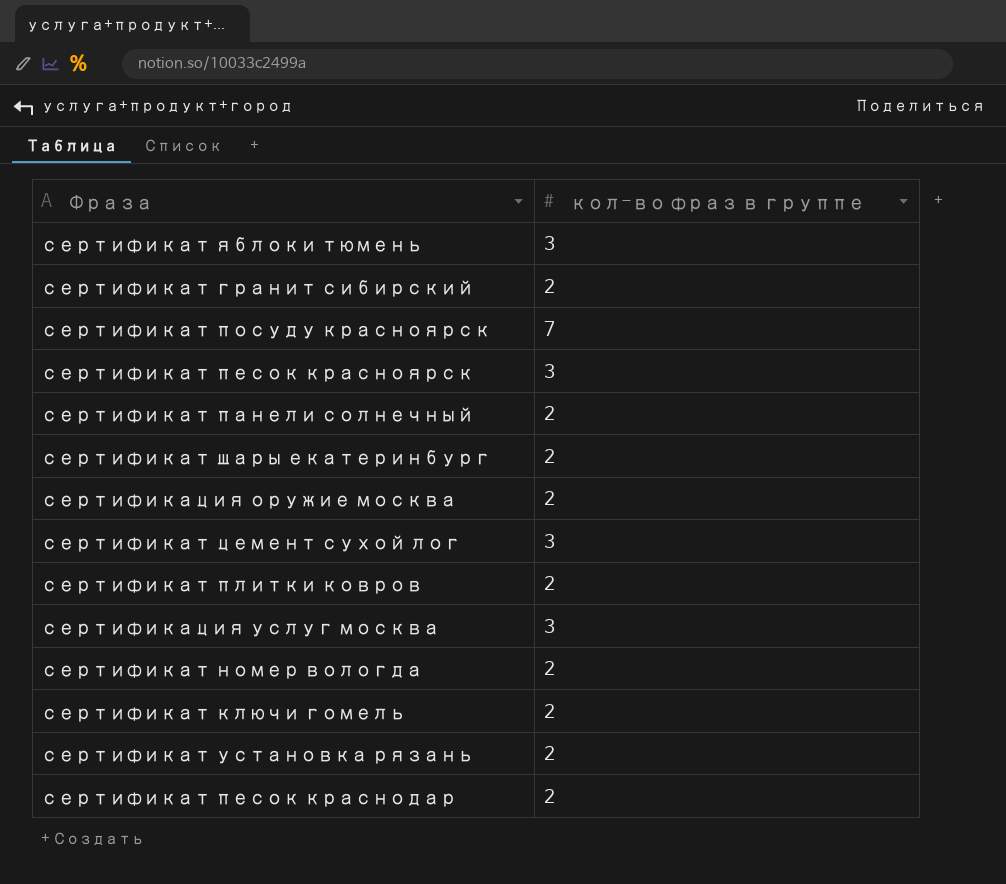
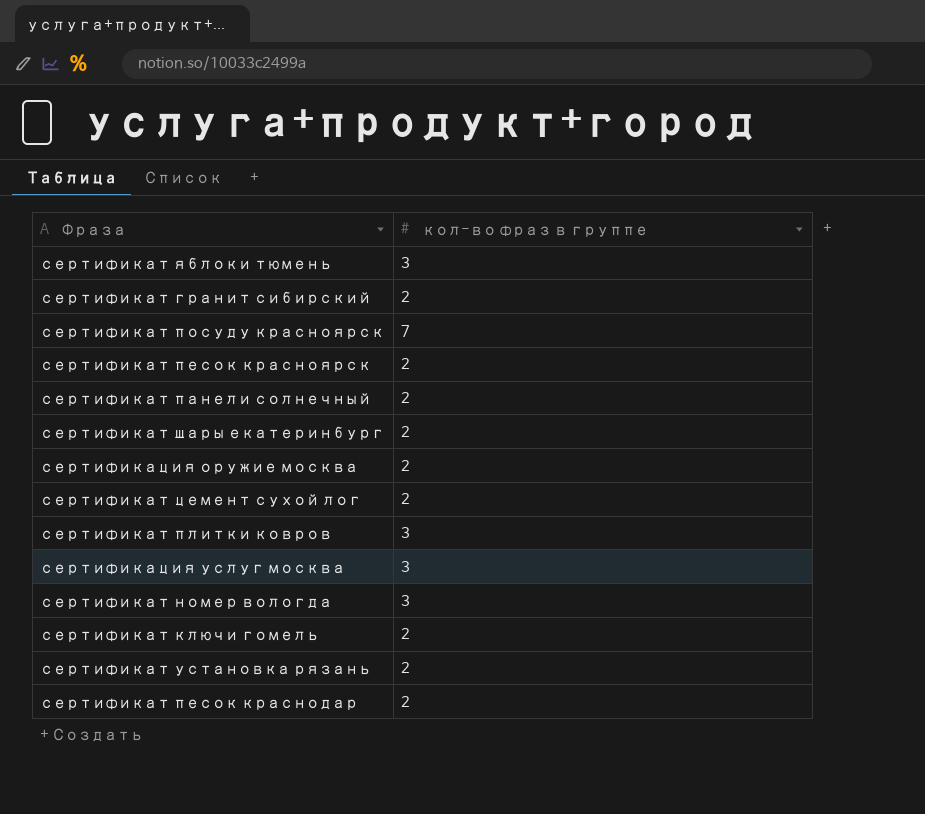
сертификат песок красноярск | кол-во фраз в группе: 3 -> 2
сертификат цемент сухой лог | кол-во фраз в группе: 3 -> 2
сертификат плитки ковров | кол-во фраз в группе: 2 -> 3
сертификат номер вологда | кол-во фраз в группе: 2 -> 3

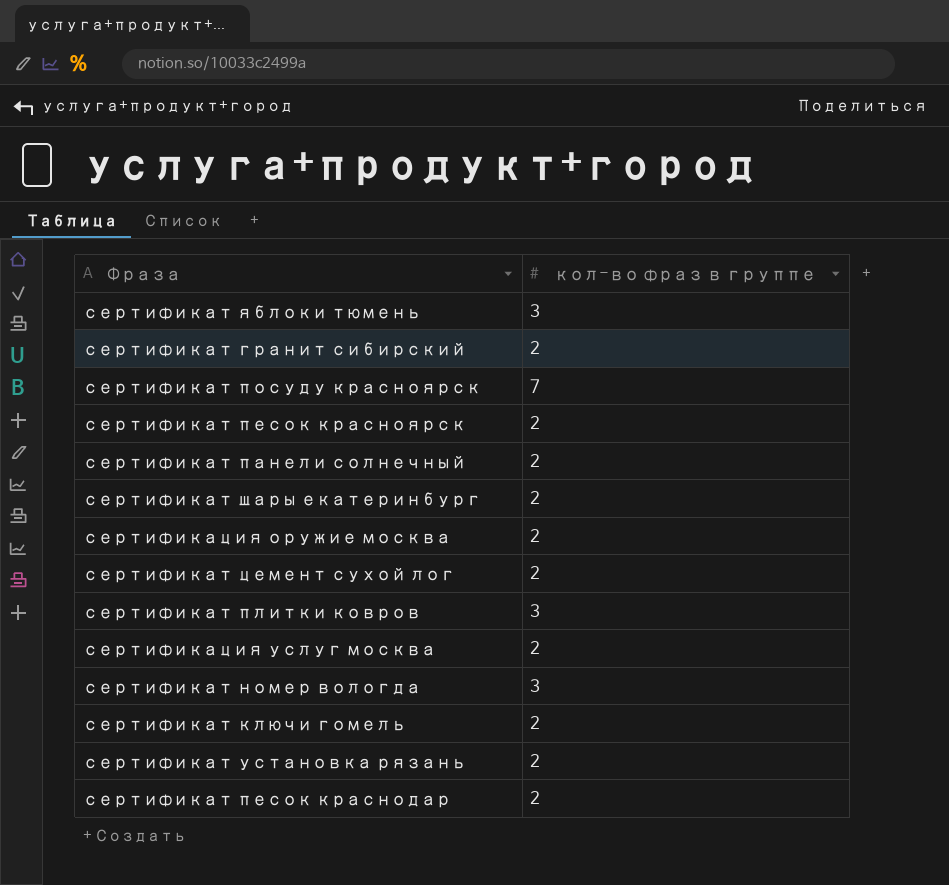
сертификация услуг москва | кол-во фраз в группе: 3 -> 2

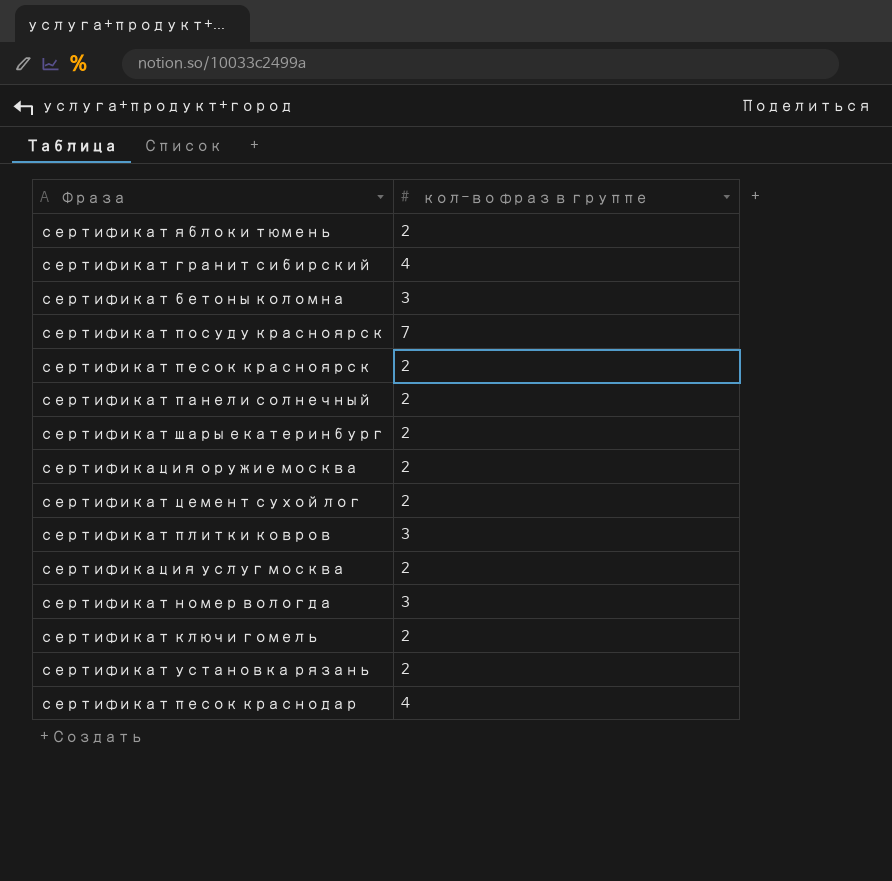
сертификат яблоки тюмень | кол-во фраз в группе: 3 -> 2
сертификат гранит сибирский | кол-во фраз в группе: 2 -> 4
row сертификат бетоны коломна: none -> 3
сертификат песок краснодар | кол-во фраз в группе: 2 -> 4

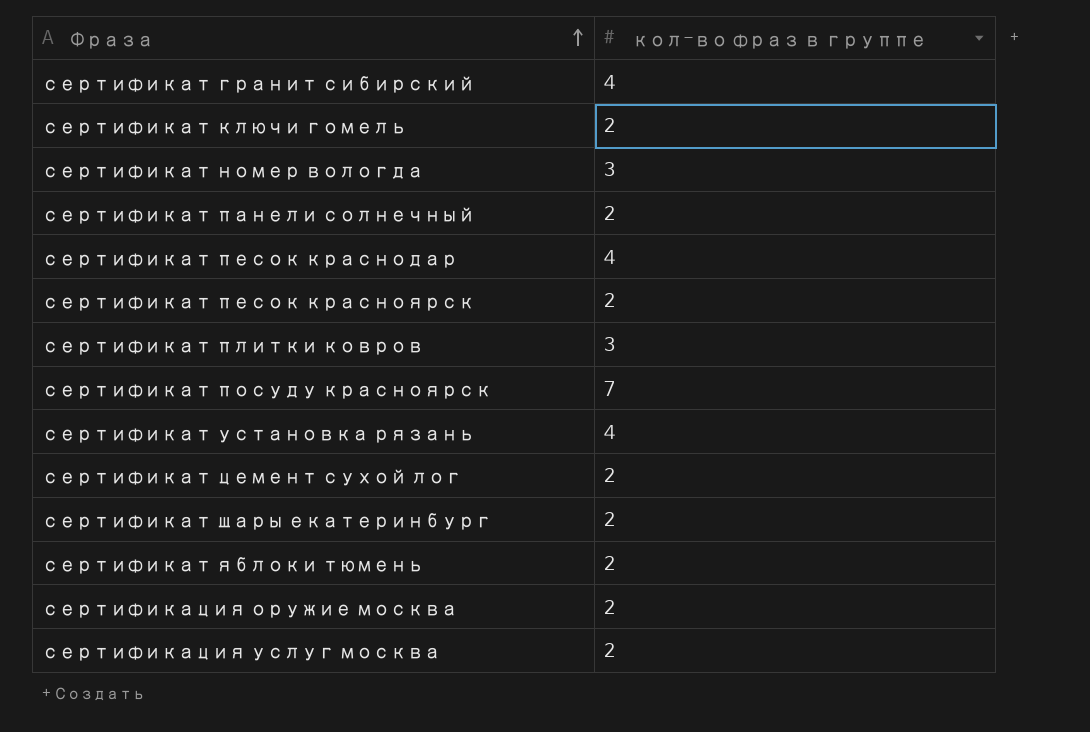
row order: none -> Фраза ascending
row сертификат бетоны коломна: 3 -> none
сертификат установка рязань | кол-во фраз в группе: 2 -> 4

